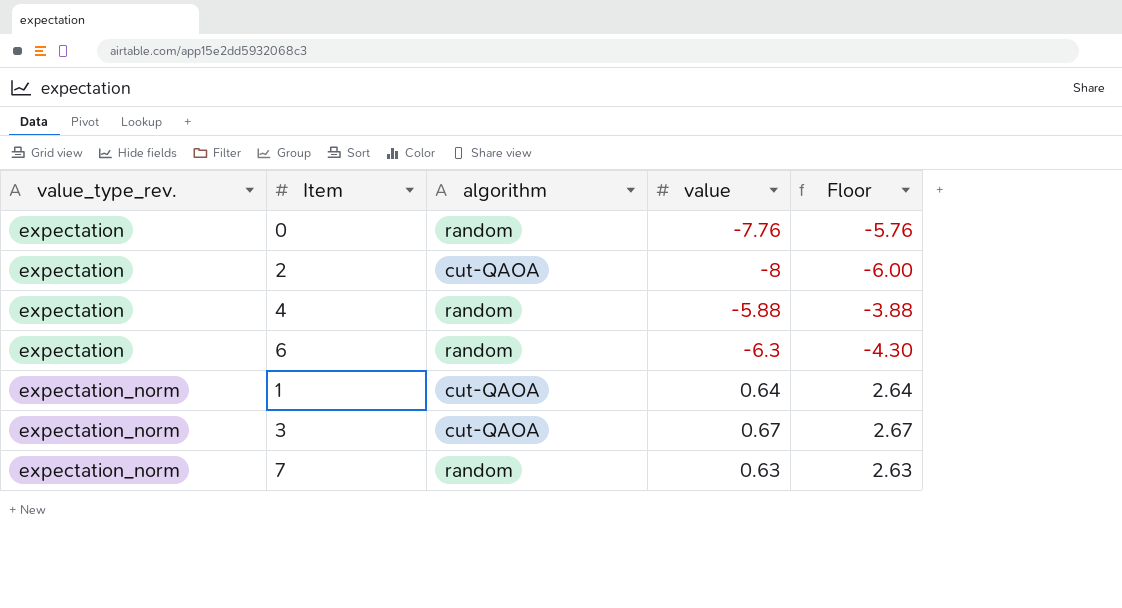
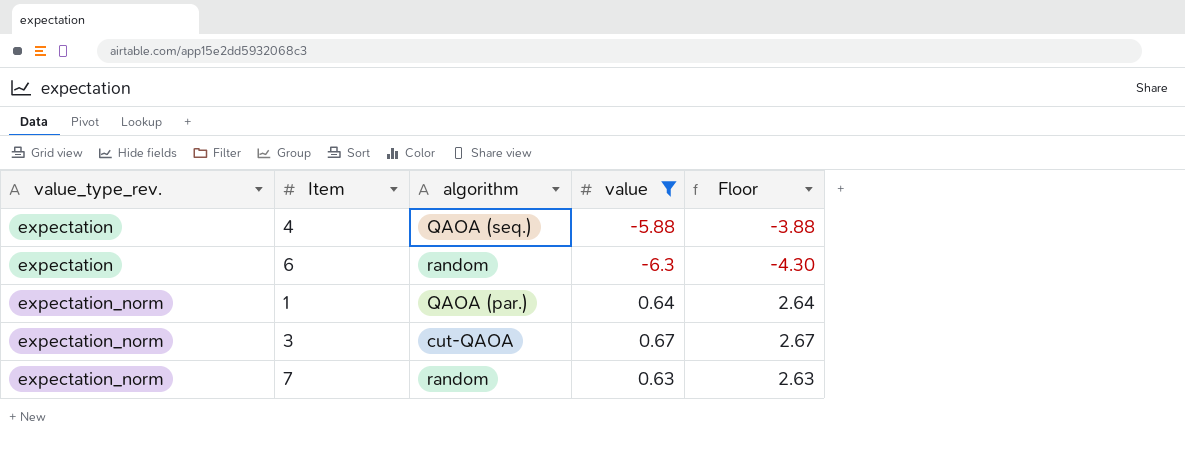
filter: none -> value >= -6.3
4 | algorithm: random -> QAOA (seq.)
1 | algorithm: cut-QAOA -> QAOA (par.)

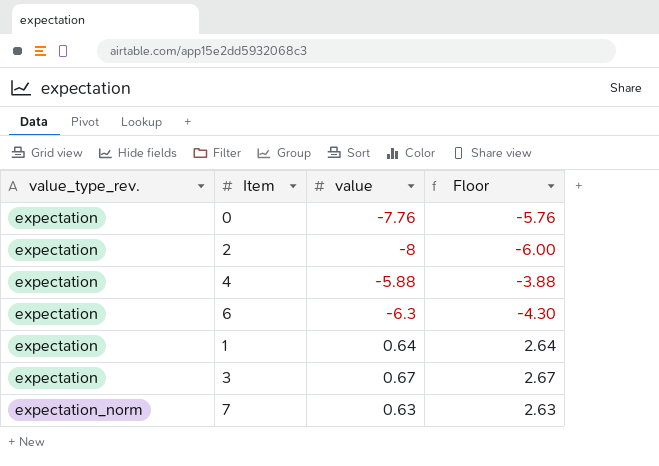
filter: value >= -6.3 -> none
column algorithm | position: 3 -> none
1 | value_type_rev.: expectation_norm -> expectation
3 | value_type_rev.: expectation_norm -> expectation

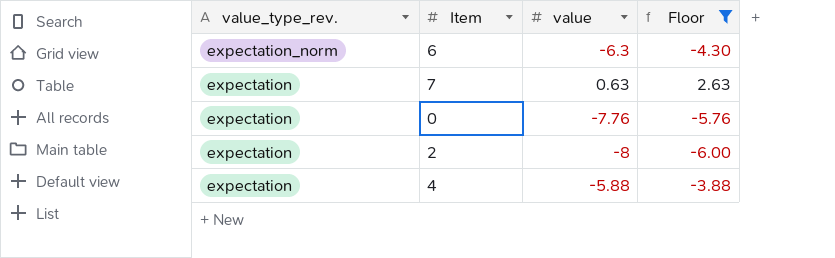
filter: none -> Floor <= 2.63
row order: value_type_rev. ascending -> value_type_rev. descending
6 | value_type_rev.: expectation -> expectation_norm
7 | value_type_rev.: expectation_norm -> expectation

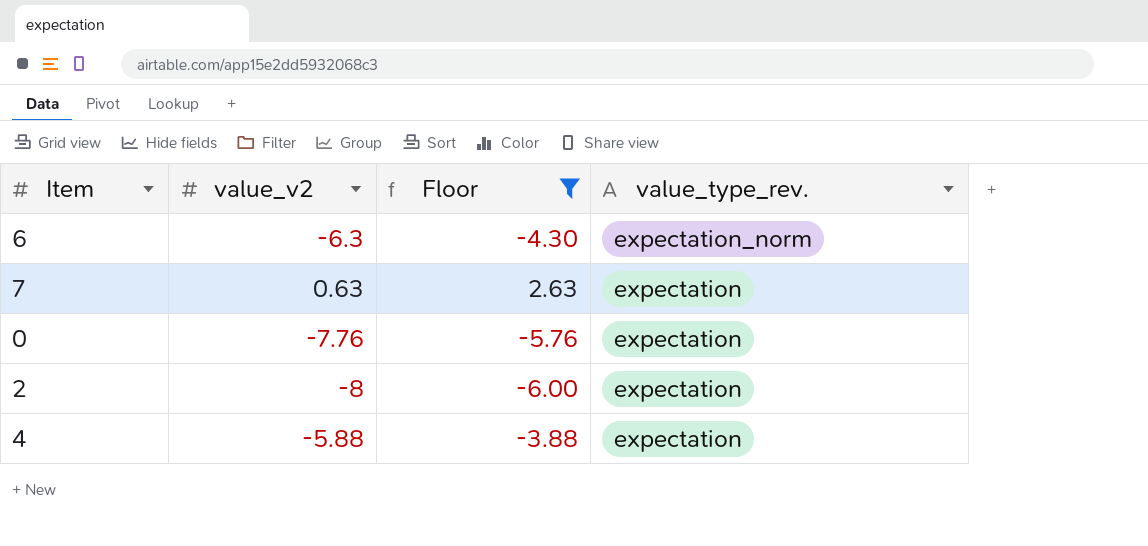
column name: value -> value_v2
column value_type_rev. | position: 1 -> 4

